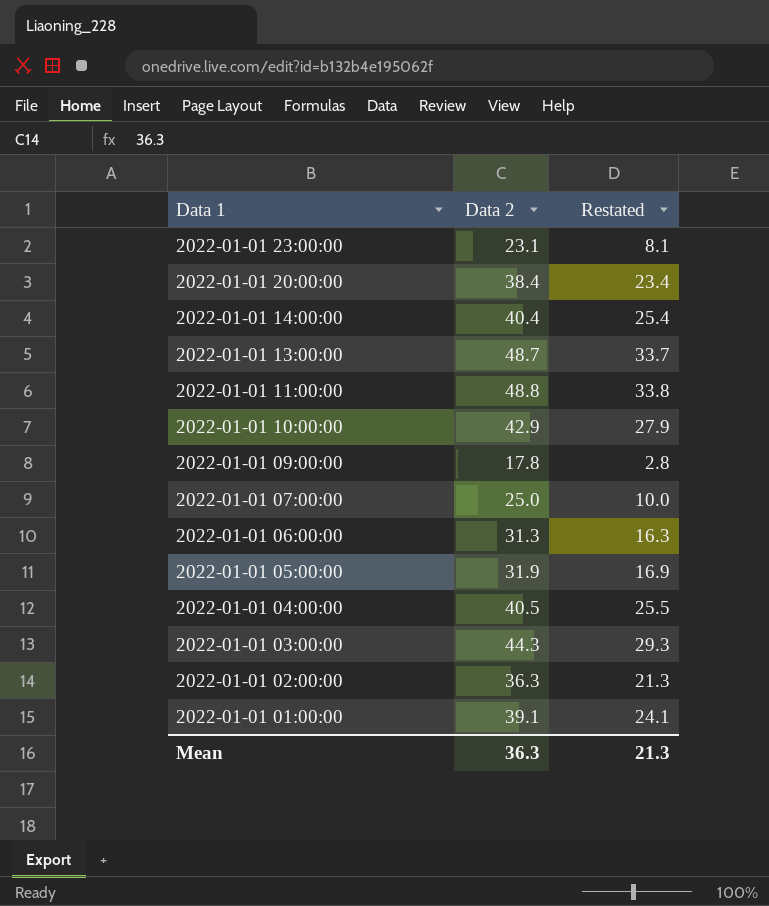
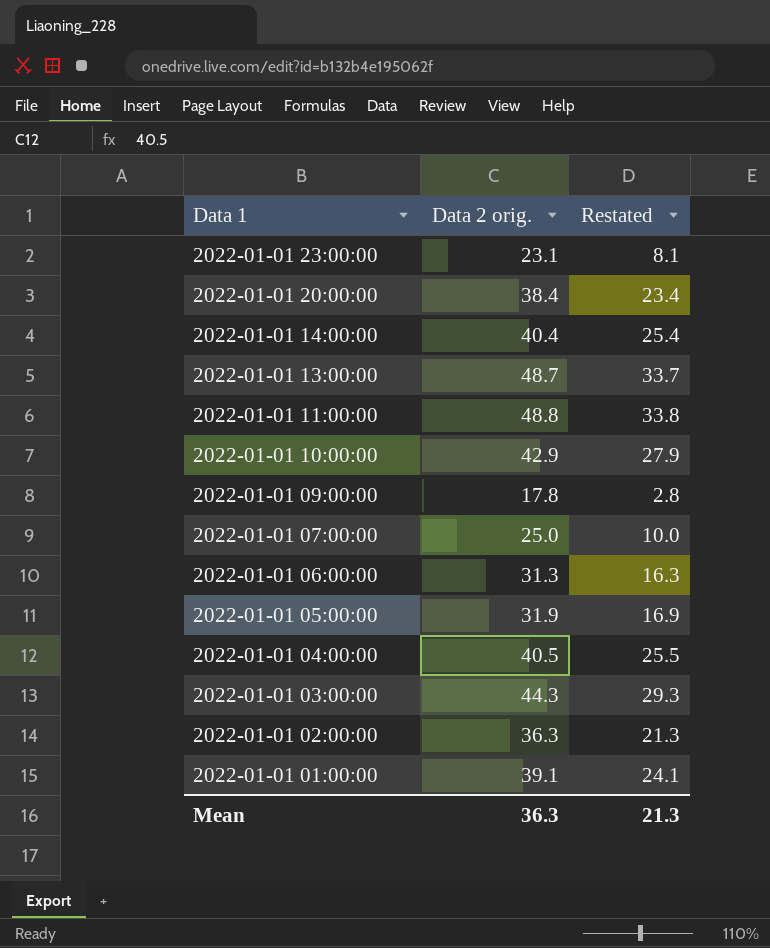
column name: Data 2 -> Data 2 orig.

